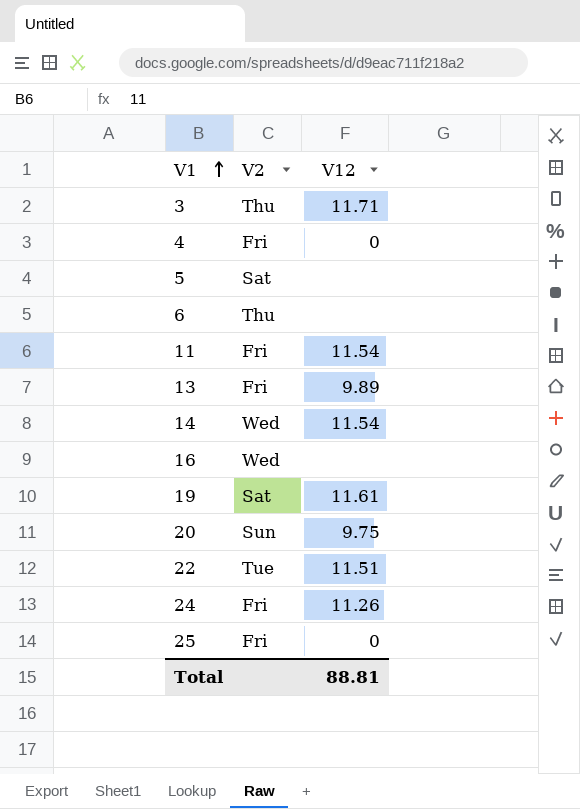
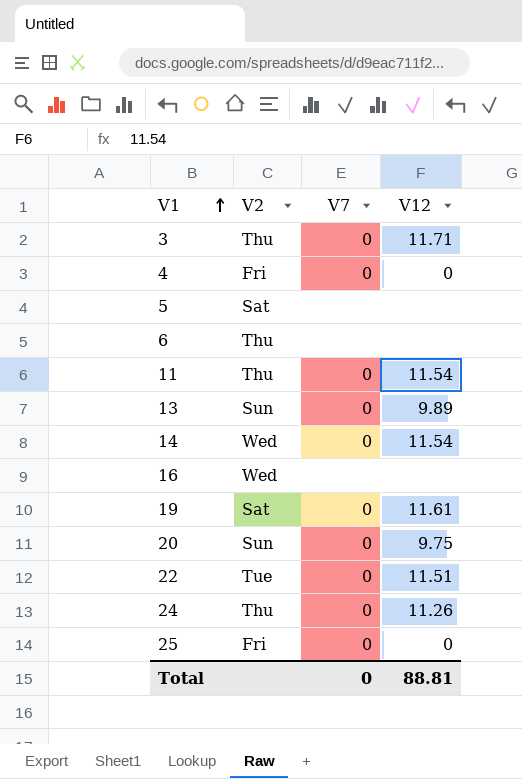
column V7 | position: none -> 3
11 | V2: Fri -> Thu
13 | V2: Fri -> Sun
24 | V2: Fri -> Thu

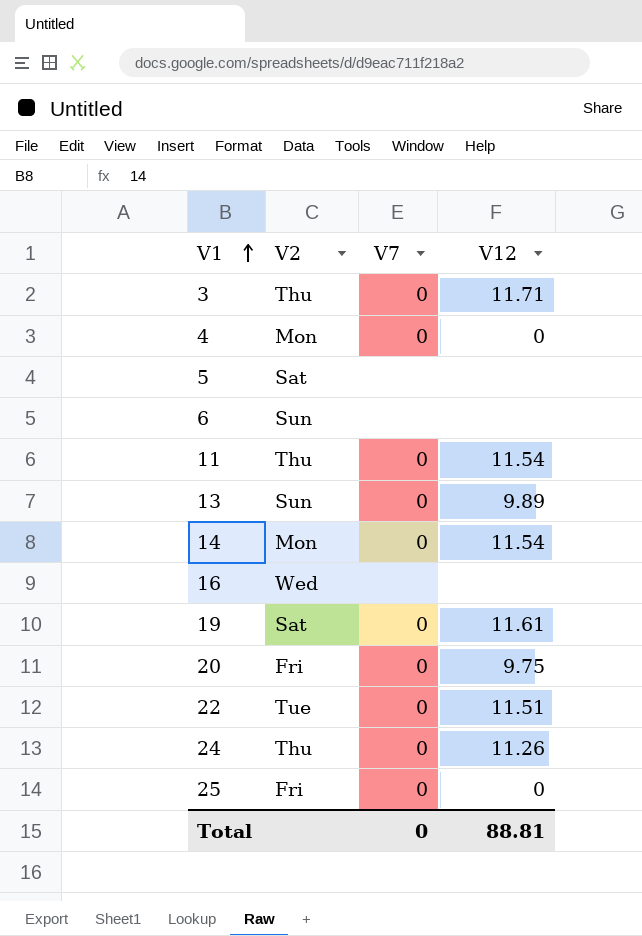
4 | V2: Fri -> Mon
6 | V2: Thu -> Sun
14 | V2: Wed -> Mon
20 | V2: Sun -> Fri

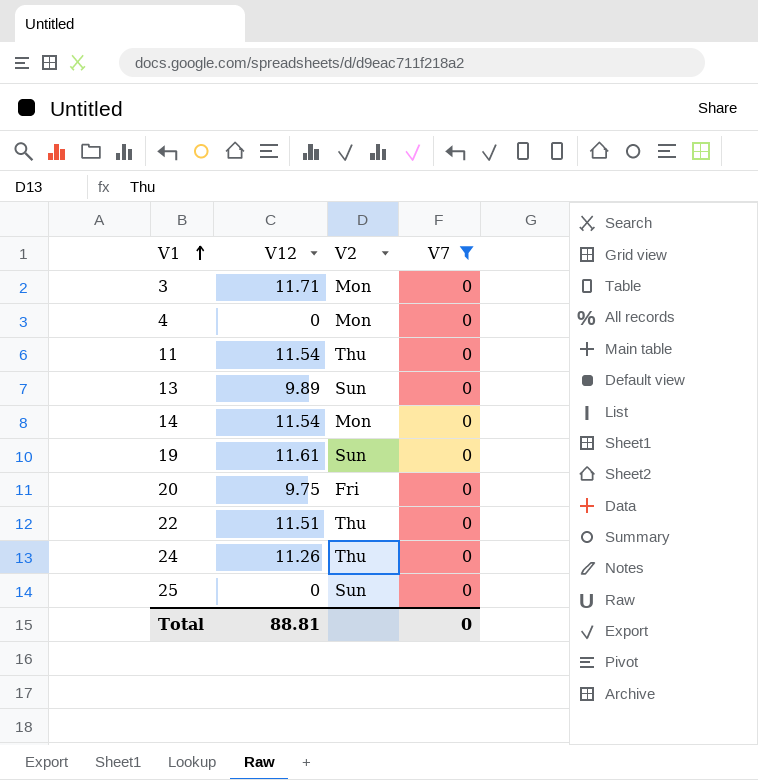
filter: none -> V7 = 0
column V12 | position: 4 -> 2
3 | V2: Thu -> Mon
19 | V2: Sat -> Sun
22 | V2: Tue -> Thu
25 | V2: Fri -> Sun

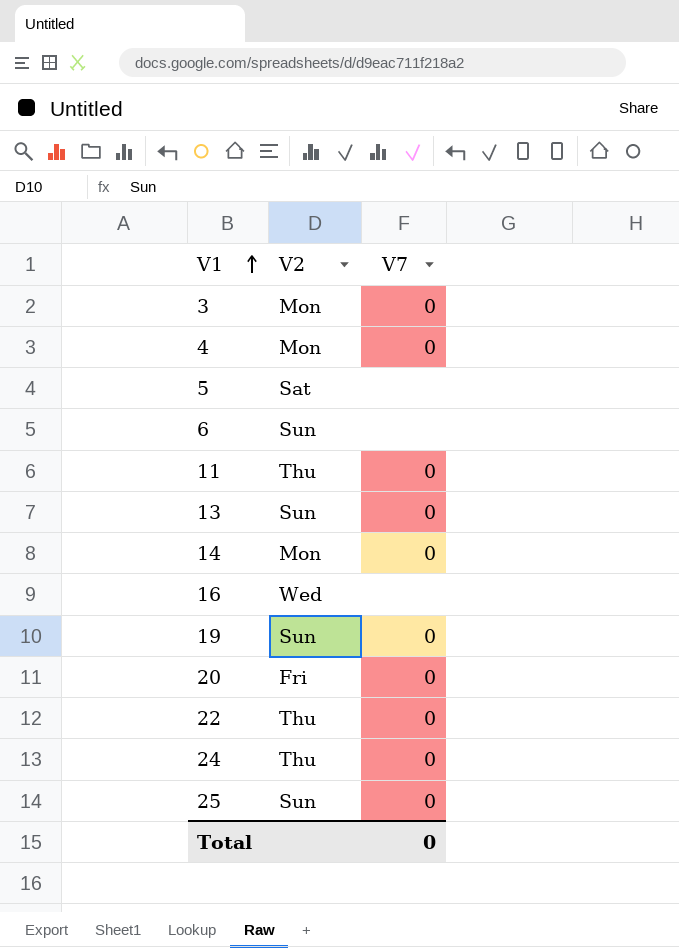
filter: V7 = 0 -> none
column V12 | position: 2 -> none

